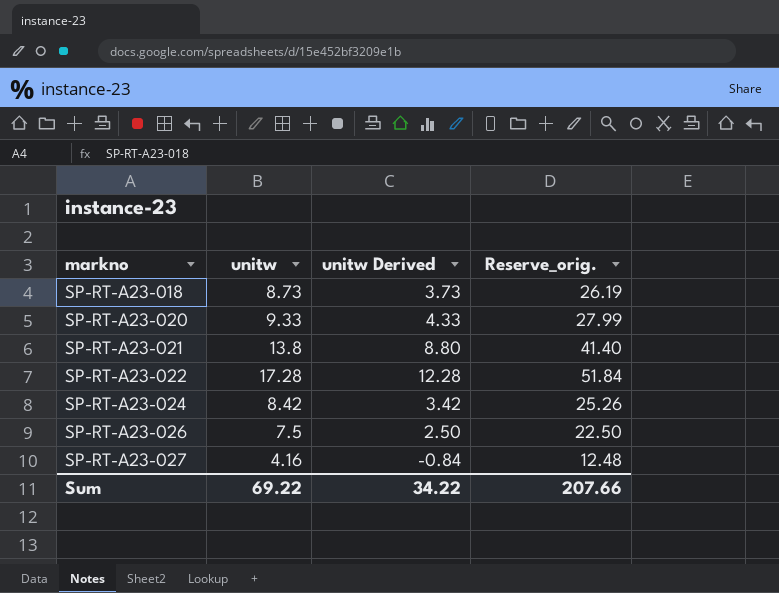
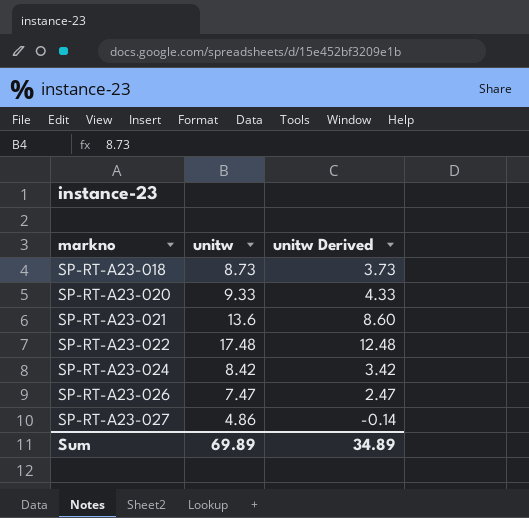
column Reserve_orig. | formula: [unitw] * 3 -> none
SP-RT-A23-021 | unitw: 13.8 -> 13.6
SP-RT-A23-021 | unitw Derived: 8.80 -> 8.60
SP-RT-A23-022 | unitw: 17.28 -> 17.48
SP-RT-A23-022 | unitw Derived: 12.28 -> 12.48
SP-RT-A23-026 | unitw: 7.5 -> 7.47
SP-RT-A23-026 | unitw Derived: 2.50 -> 2.47
SP-RT-A23-027 | unitw: 4.16 -> 4.86
SP-RT-A23-027 | unitw Derived: -0.84 -> -0.14
Sum | unitw: 69.22 -> 69.89
Sum | unitw Derived: 34.22 -> 34.89

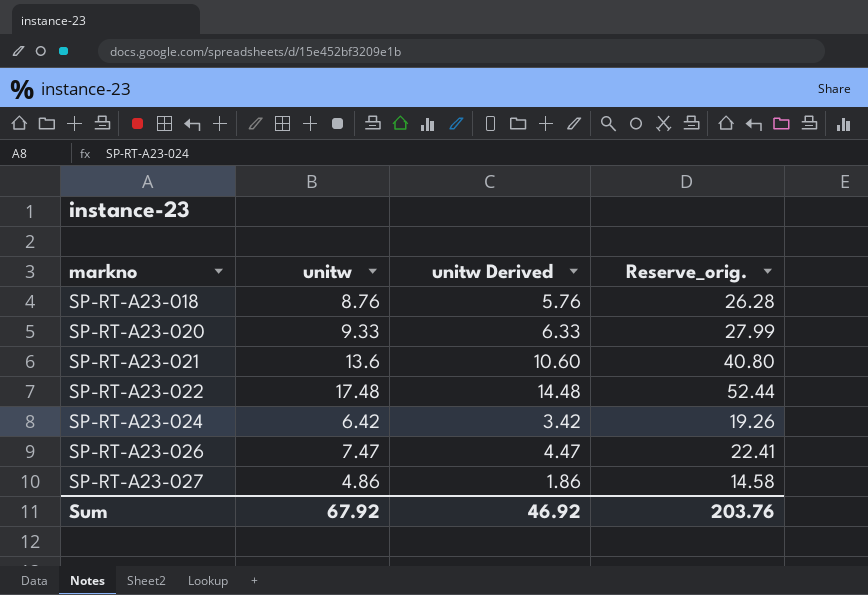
column unitw Derived | formula: [unitw] - 5 -> [unitw] - 3
column Reserve_orig. | formula: none -> [unitw] * 3
SP-RT-A23-018 | unitw: 8.73 -> 8.76
SP-RT-A23-024 | unitw: 8.42 -> 6.42
Sum | unitw: 69.89 -> 67.92
Sum | unitw Derived: 34.89 -> 46.92

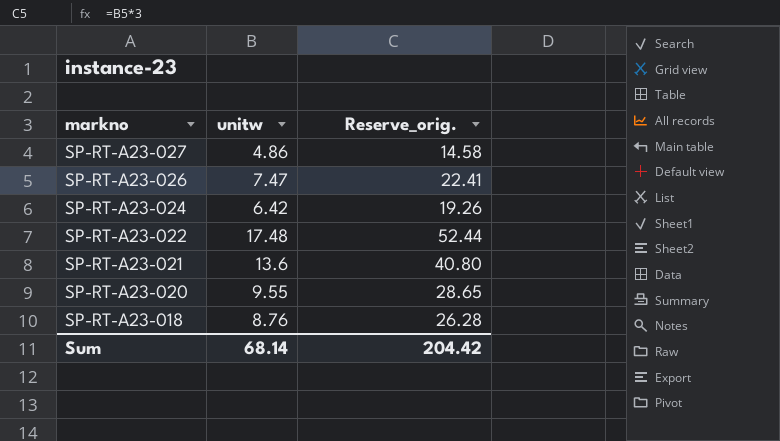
row order: markno ascending -> markno descending
column unitw Derived | formula: [unitw] - 3 -> none
SP-RT-A23-020 | unitw: 9.33 -> 9.55
SP-RT-A23-020 | Reserve_orig.: 27.99 -> 28.65
Sum | unitw: 67.92 -> 68.14
Sum | Reserve_orig.: 203.76 -> 204.42

